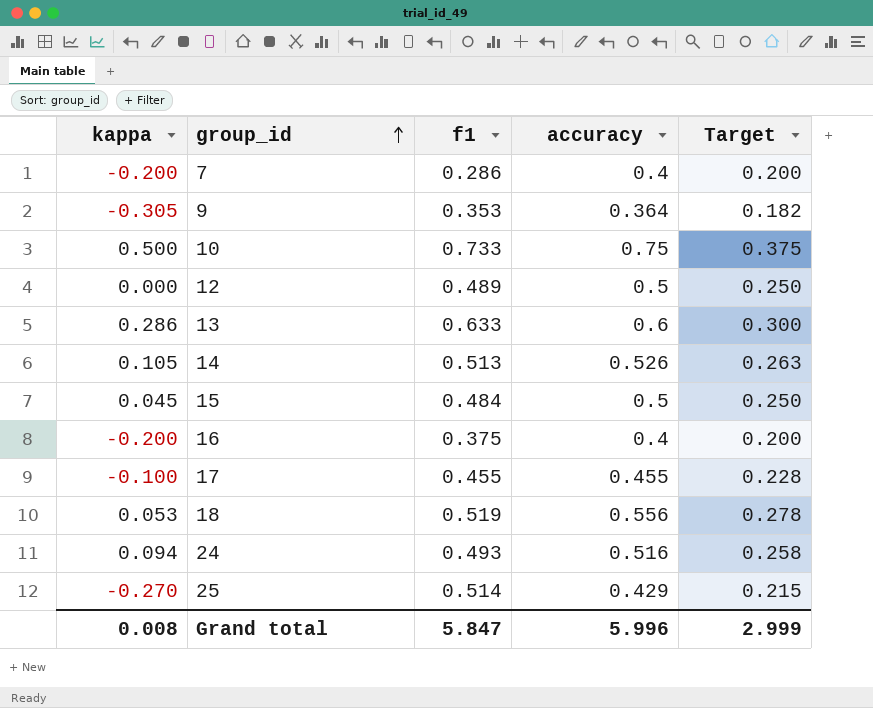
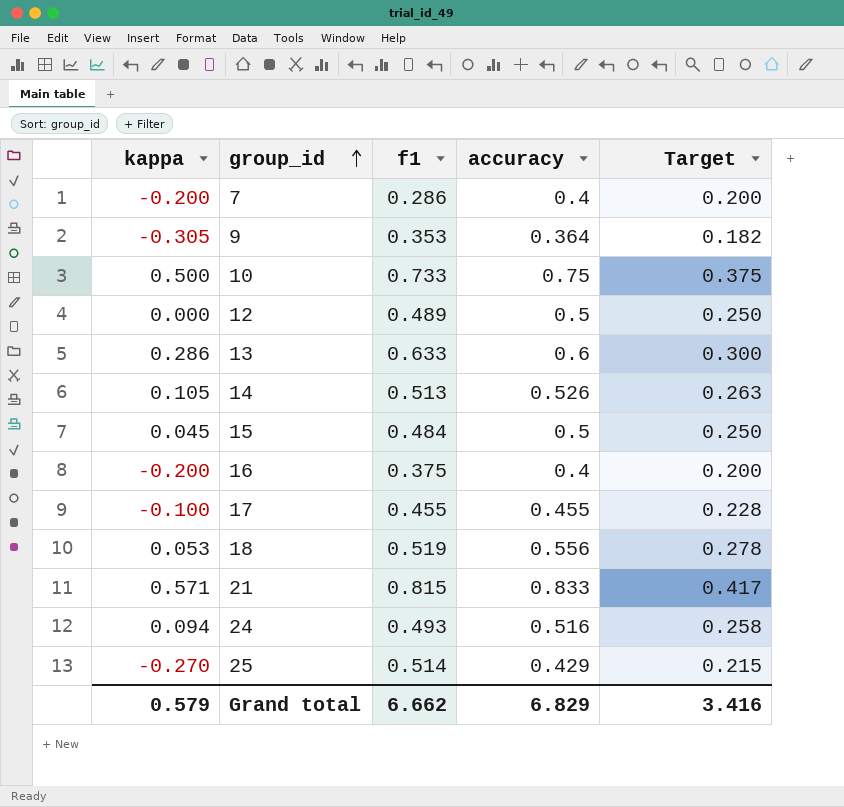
row 21: none -> 0.571 | 0.815 | 0.833 | 0.417
Grand total | kappa: 0.008 -> 0.579
Grand total | f1: 5.847 -> 6.662
Grand total | accuracy: 5.996 -> 6.829
Grand total | Target: 2.999 -> 3.416

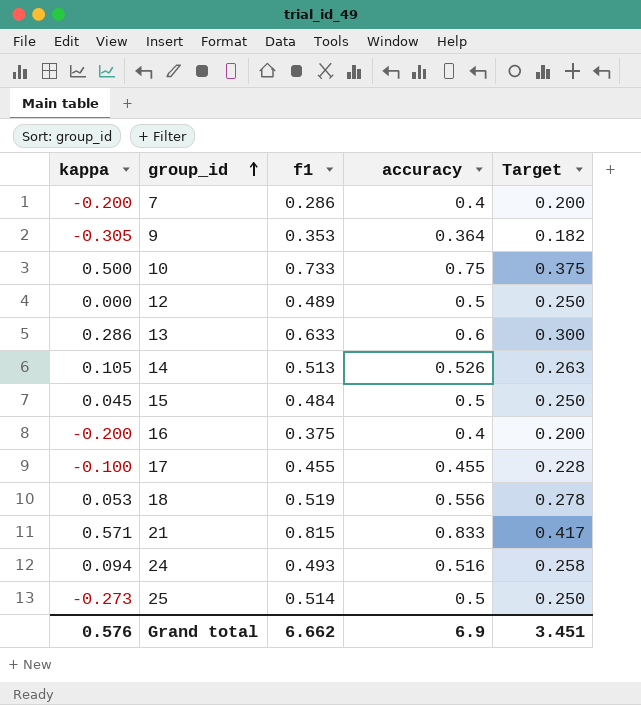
25 | kappa: -0.270 -> -0.273
25 | accuracy: 0.429 -> 0.5
25 | Target: 0.215 -> 0.250
Grand total | kappa: 0.579 -> 0.576
Grand total | accuracy: 6.829 -> 6.9
Grand total | Target: 3.416 -> 3.451

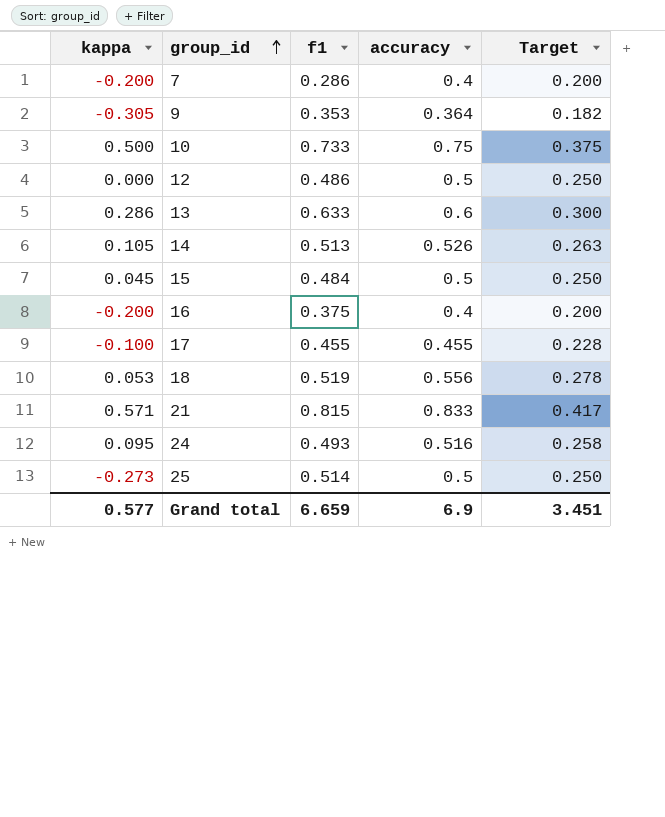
12 | f1: 0.489 -> 0.486
24 | kappa: 0.094 -> 0.095
Grand total | kappa: 0.576 -> 0.577
Grand total | f1: 6.662 -> 6.659

